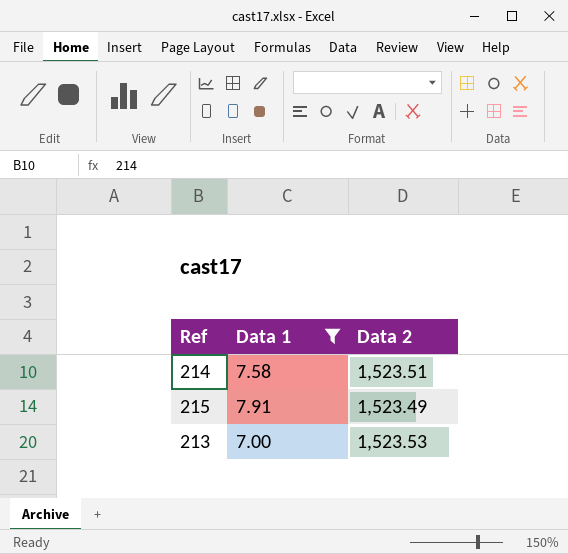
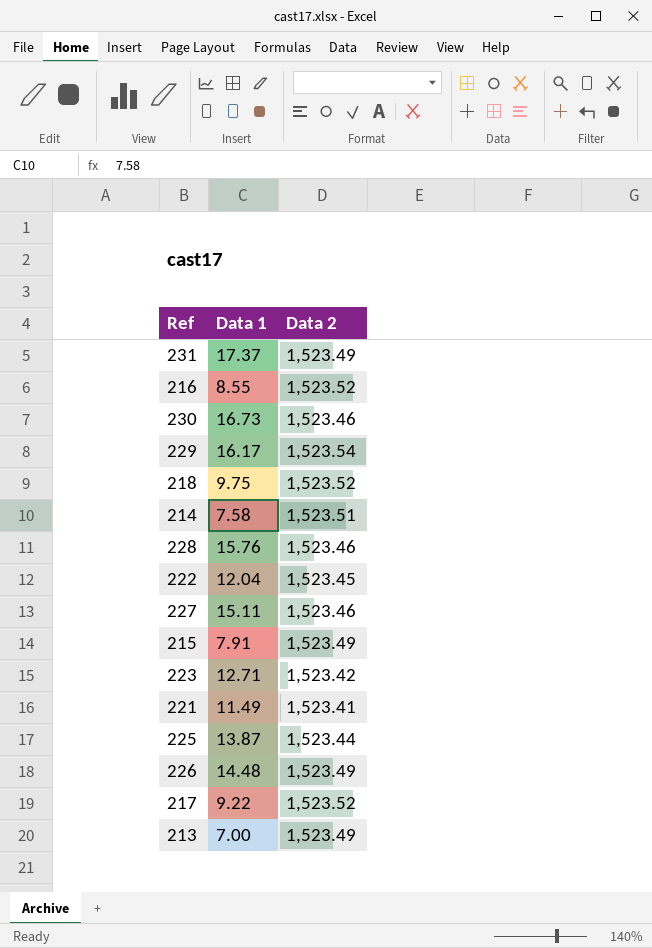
filter: Data 1 <= 7.91 -> none
213 | Data 2: 1,523.53 -> 1,523.49

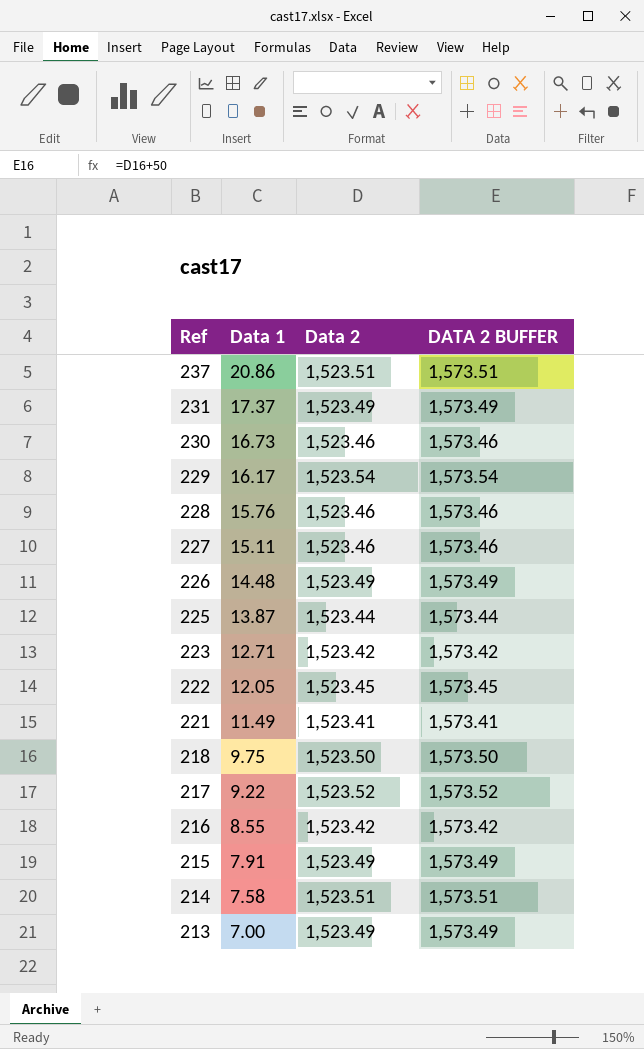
row order: none -> Ref descending
column DATA 2 BUFFER | formula: none -> [Data 2] + 50
row 237: none -> 20.86 | 1,523.51 | 1,573.51
222 | Data 1: 12.04 -> 12.05
218 | Data 2: 1,523.52 -> 1,523.50
216 | Data 2: 1,523.52 -> 1,523.42

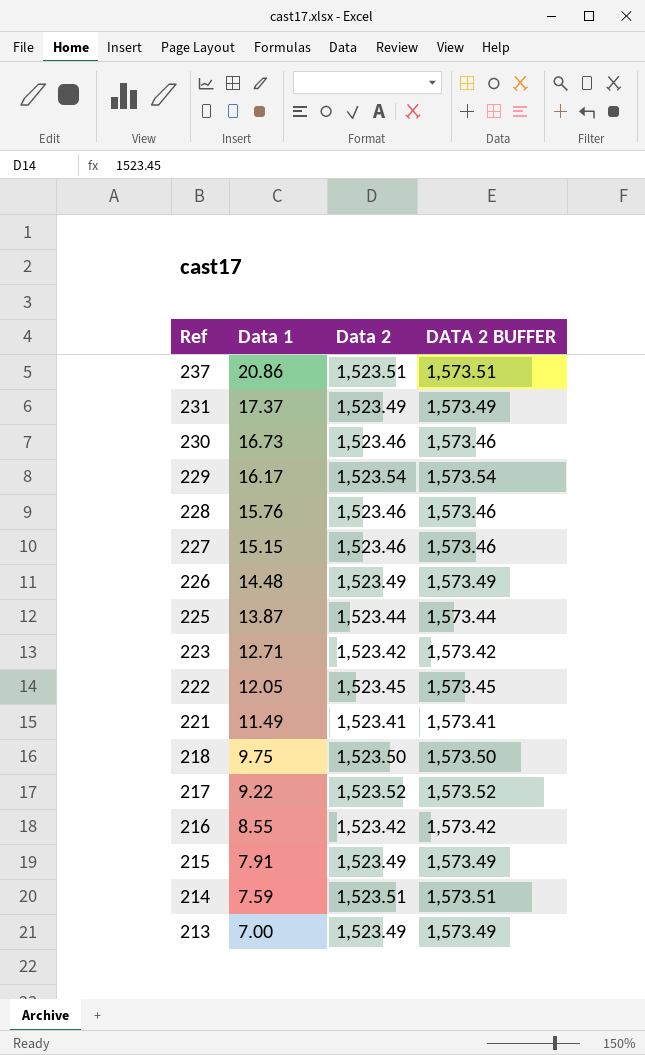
227 | Data 1: 15.11 -> 15.15
214 | Data 1: 7.58 -> 7.59

